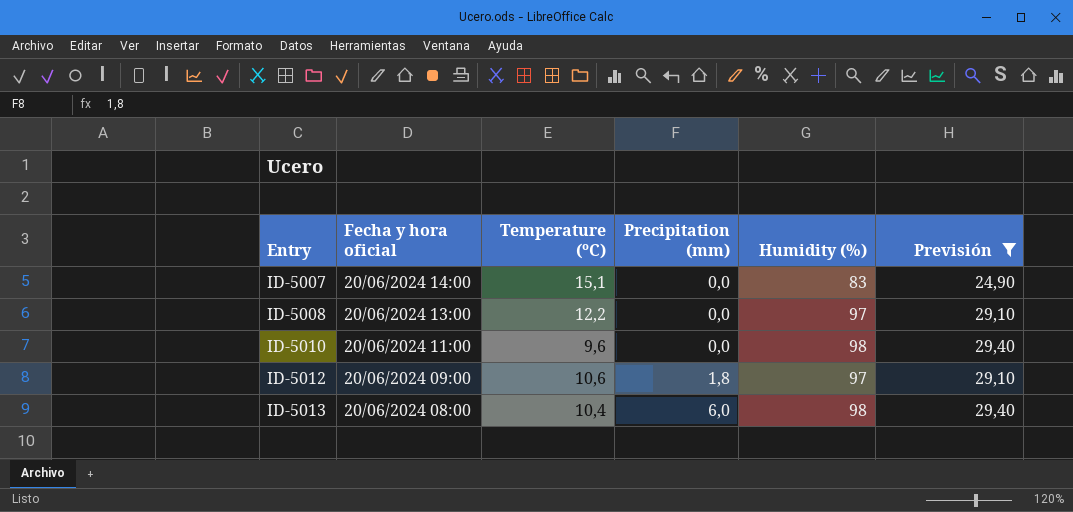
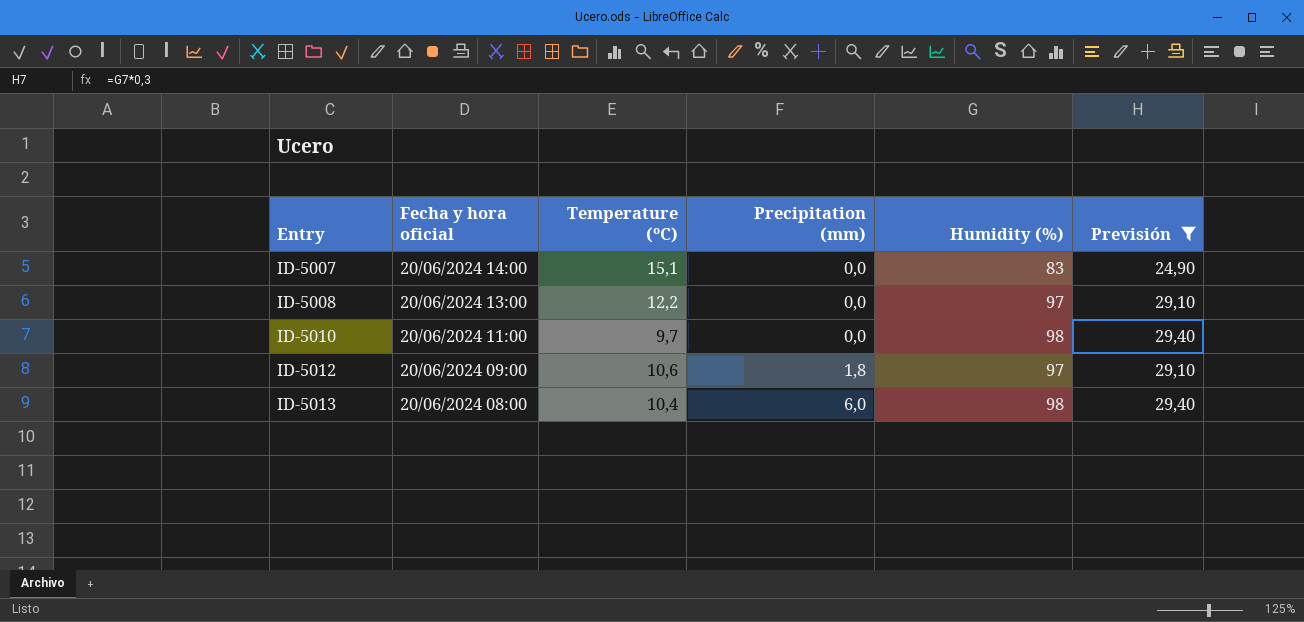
ID-5010 | Temperature (ºC): 9,6 -> 9,7

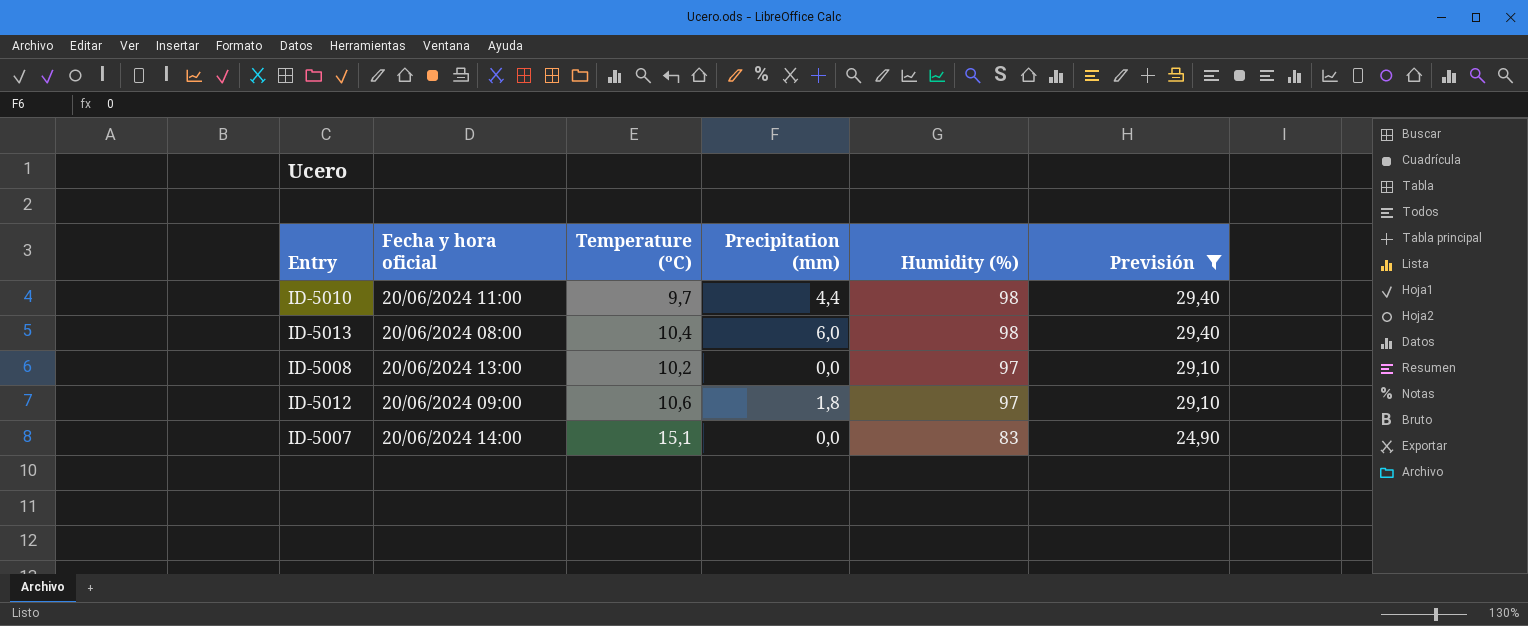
row order: Entry ascending -> Humidity (%) descending
ID-5010 | Precipitation (mm): 0,0 -> 4,4
ID-5008 | Temperature (ºC): 12,2 -> 10,2

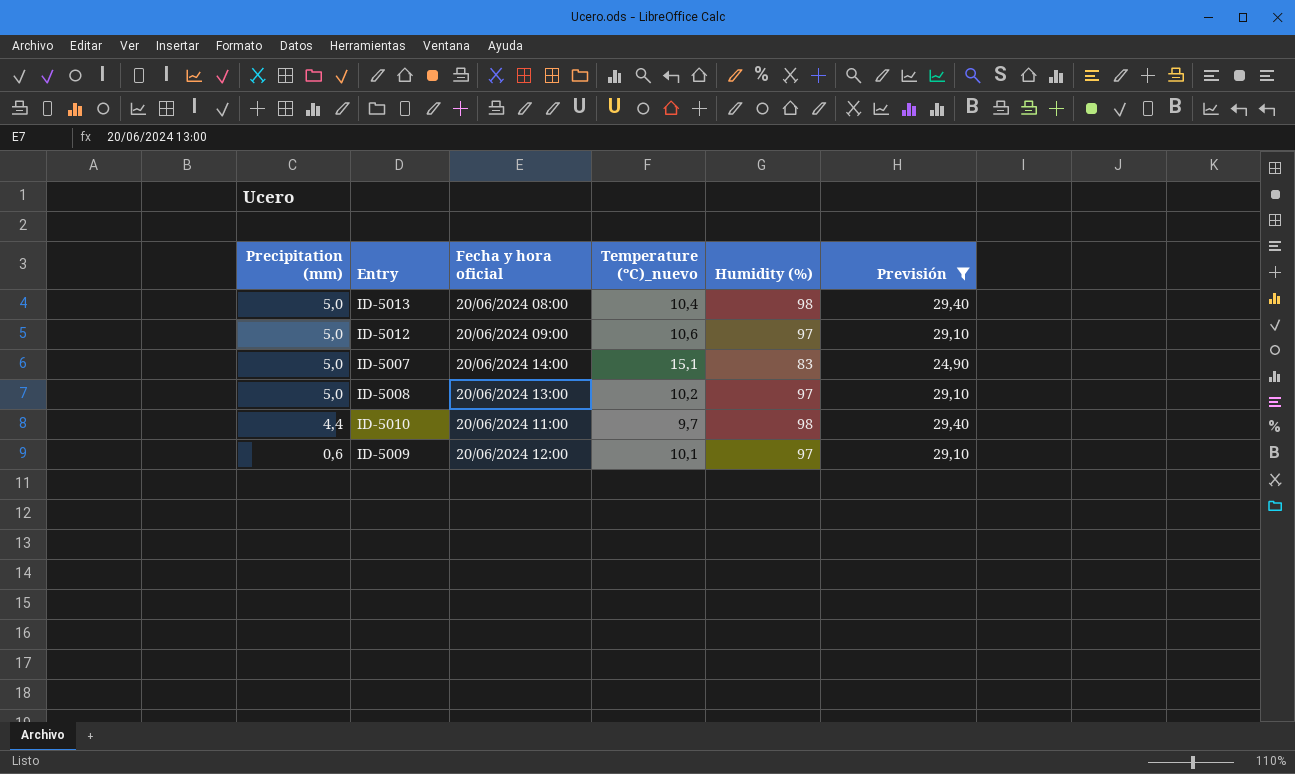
row order: Humidity (%) descending -> Precipitation (mm) descending
column Precipitation (mm) | position: 4 -> 1
column name: Temperature (ºC) -> Temperature (ºC)_nuevo
ID-5013 | Precipitation (mm): 6,0 -> 5,0
ID-5012 | Precipitation (mm): 1,8 -> 5,0
ID-5007 | Precipitation (mm): 0,0 -> 5,0
ID-5008 | Precipitation (mm): 0,0 -> 5,0
row ID-5009: none -> 0,6 | 20/06/2024 12:00 | 10,1 | 97 | 29,10

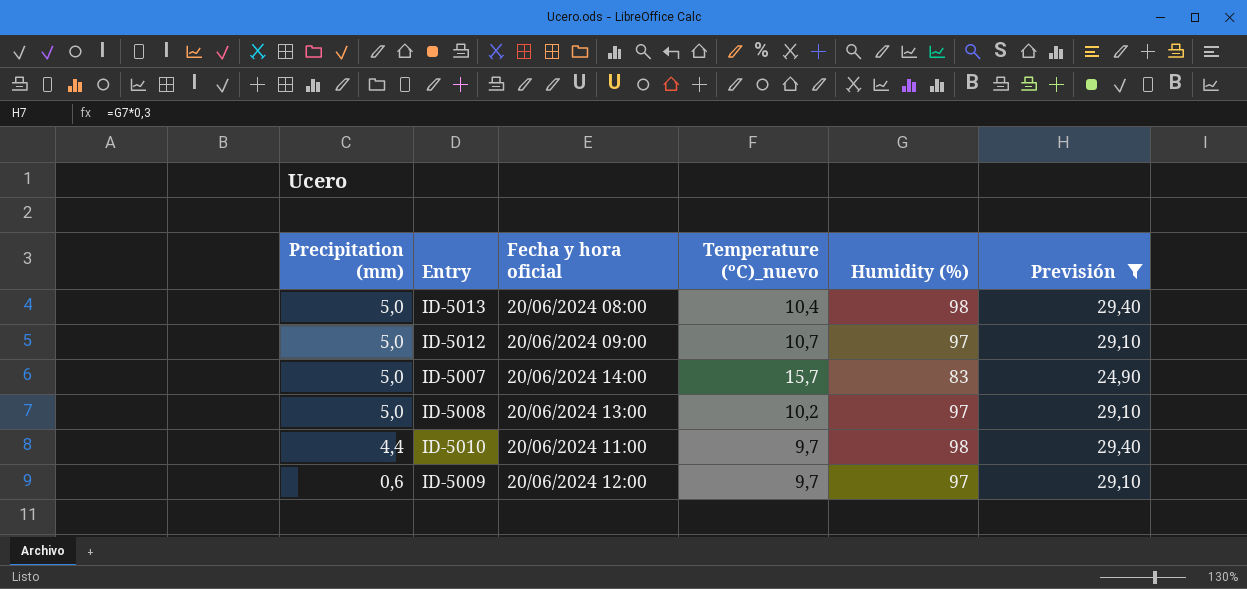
ID-5012 | Temperature (ºC)_nuevo: 10,6 -> 10,7
ID-5007 | Temperature (ºC)_nuevo: 15,1 -> 15,7
ID-5009 | Temperature (ºC)_nuevo: 10,1 -> 9,7

